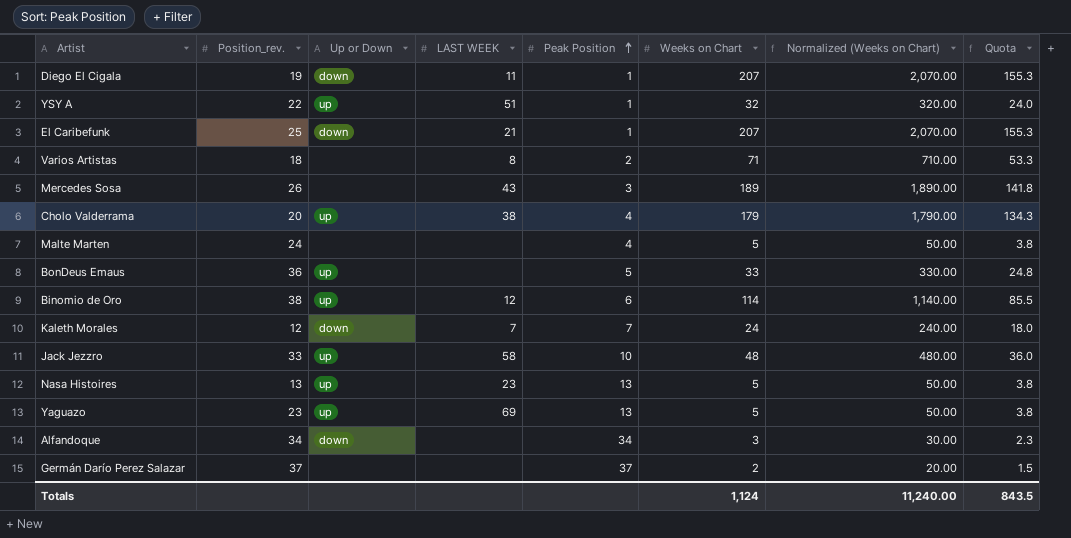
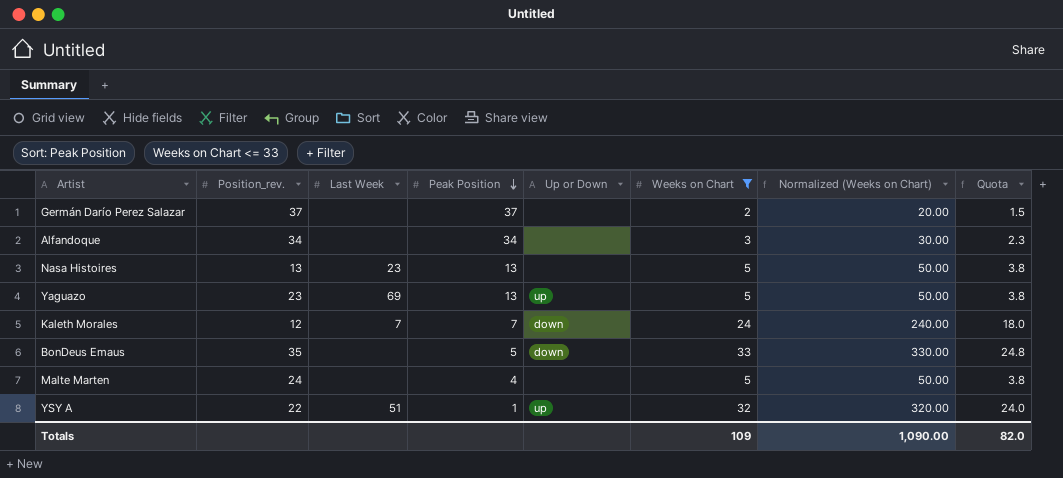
filter: none -> Weeks on Chart <= 33
row order: Peak Position ascending -> Peak Position descending
column name: LAST WEEK -> Last Week
column Up or Down | position: 3 -> 5
Alfandoque | Up or Down: down -> none
Nasa Histoires | Up or Down: up -> none
BonDeus Emaus | Position_rev.: 36 -> 35
BonDeus Emaus | Up or Down: up -> down
Totals | Weeks on Chart: 1,124 -> 109
Totals | Normalized (Weeks on Chart): 11,240.00 -> 1,090.00
Totals | Quota: 843.5 -> 82.0

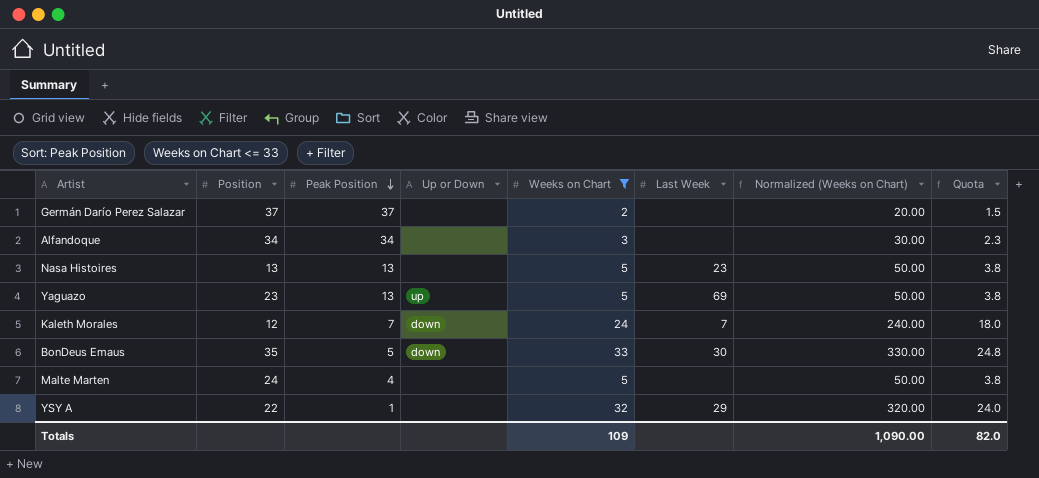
column name: Position_rev. -> Position
column Last Week | position: 3 -> 6
BonDeus Emaus | Last Week: none -> 30
YSY A | Up or Down: up -> none
YSY A | Last Week: 51 -> 29

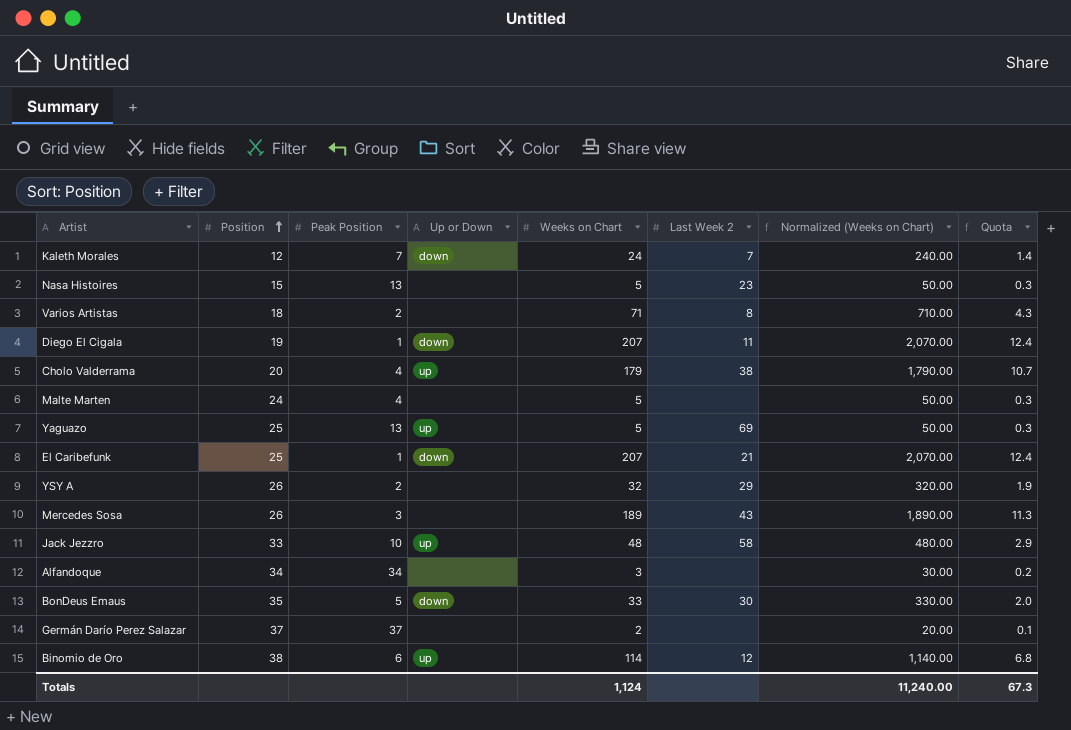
filter: Weeks on Chart <= 33 -> none
row order: Peak Position descending -> Position ascending
column name: Last Week -> Last Week 2
column Quota | formula: [Weeks on Chart] * 0.75 -> [Weeks on Chart] * 0.06
Nasa Histoires | Position: 13 -> 15
Yaguazo | Position: 23 -> 25
YSY A | Position: 22 -> 26
YSY A | Peak Position: 1 -> 2
Totals | Weeks on Chart: 109 -> 1,124
Totals | Normalized (Weeks on Chart): 1,090.00 -> 11,240.00
Totals | Quota: 82.0 -> 67.3

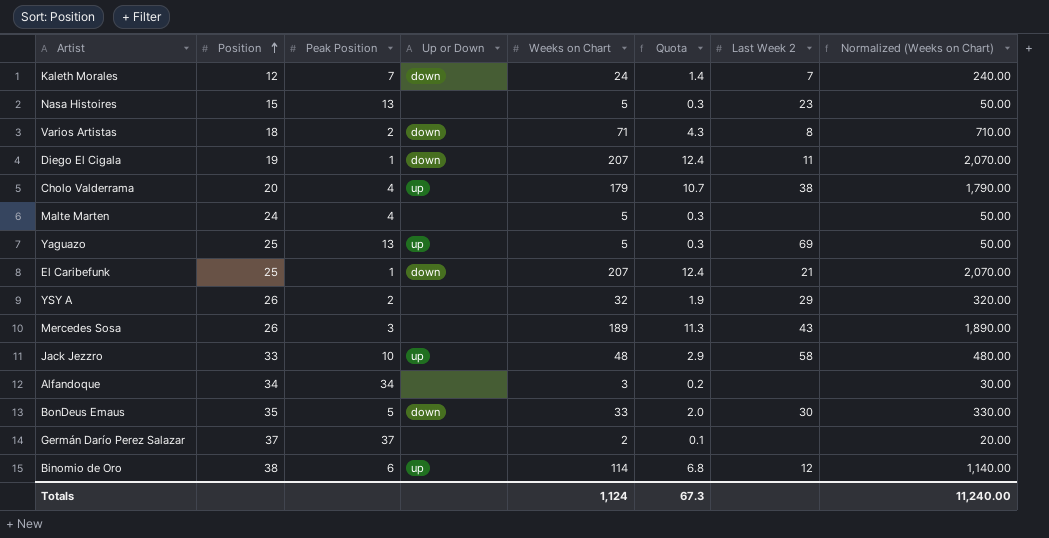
column Quota | position: 8 -> 6
Varios Artistas | Up or Down: none -> down

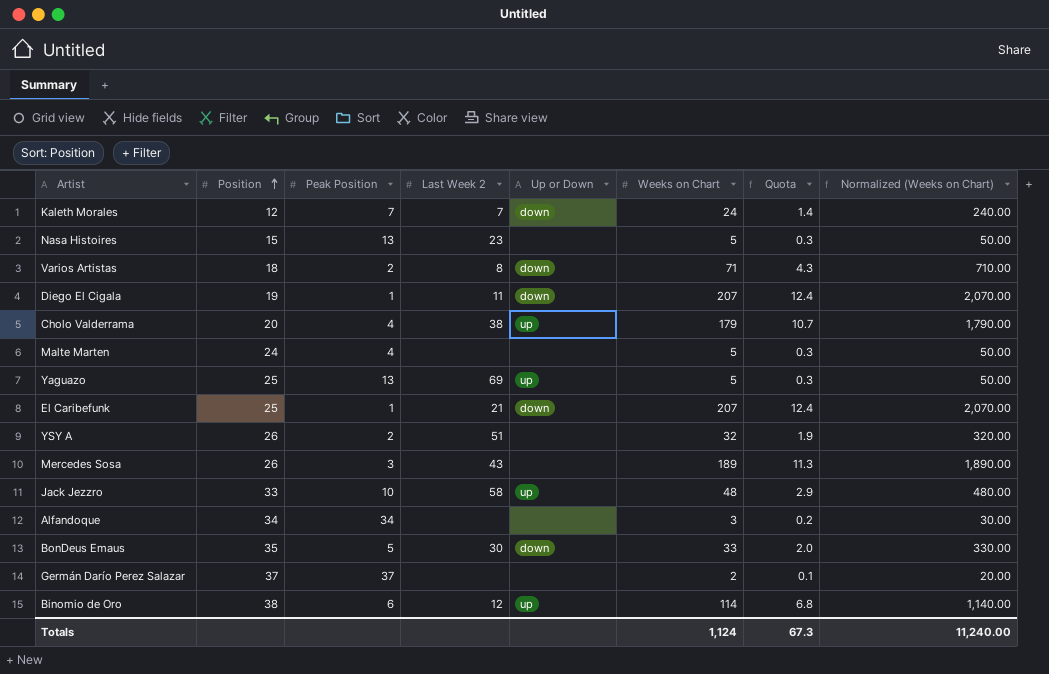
column Last Week 2 | position: 7 -> 4
YSY A | Last Week 2: 29 -> 51

